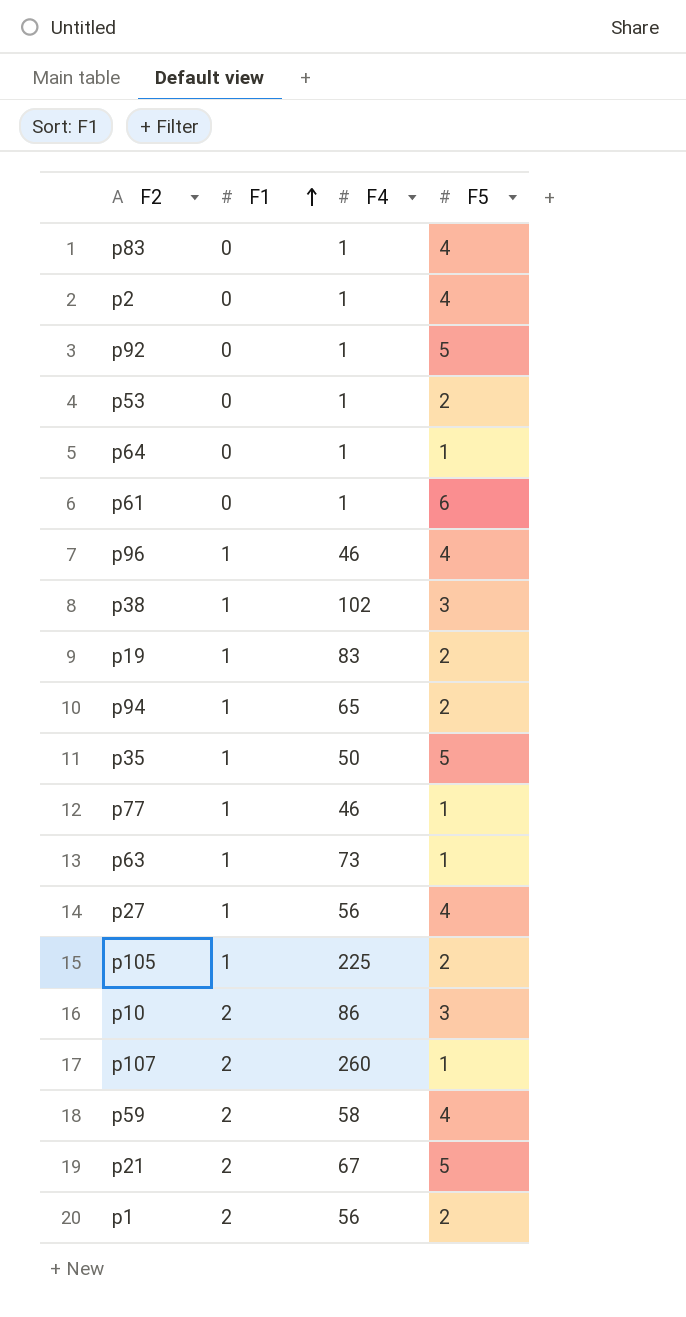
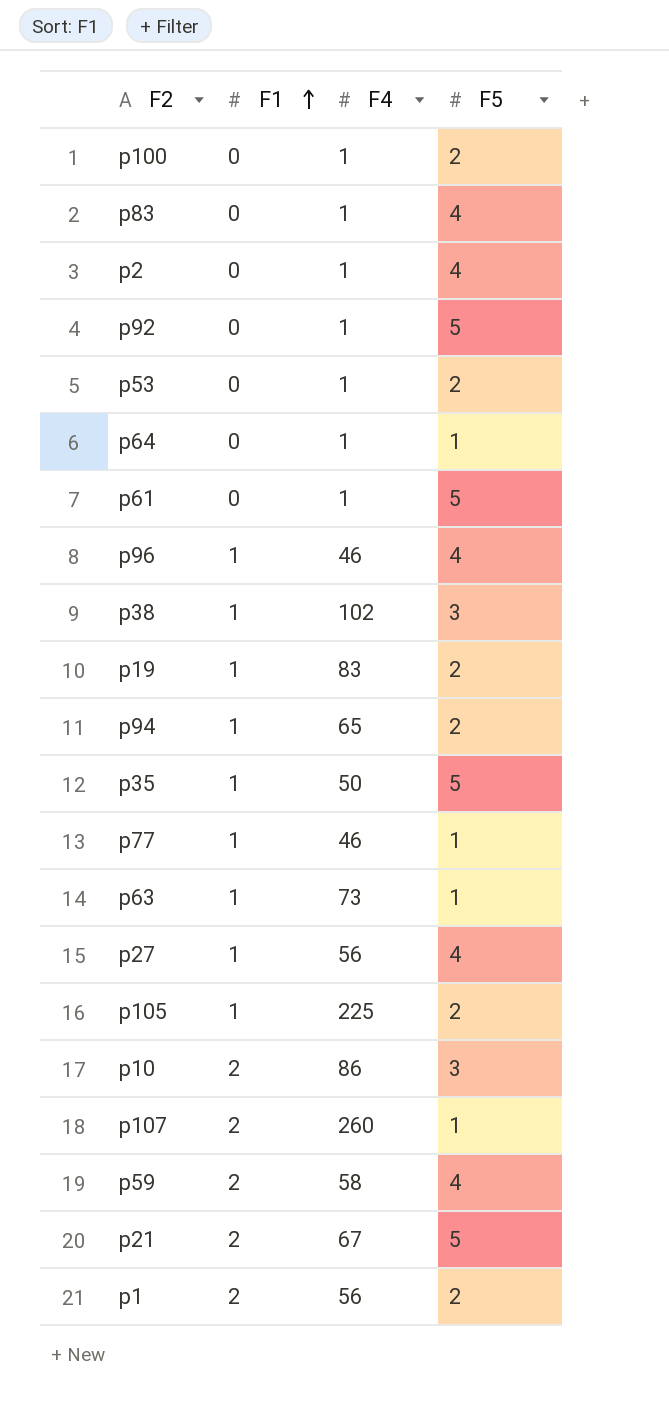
row p100: none -> 0 | 1 | 2
p61 | F5: 6 -> 5

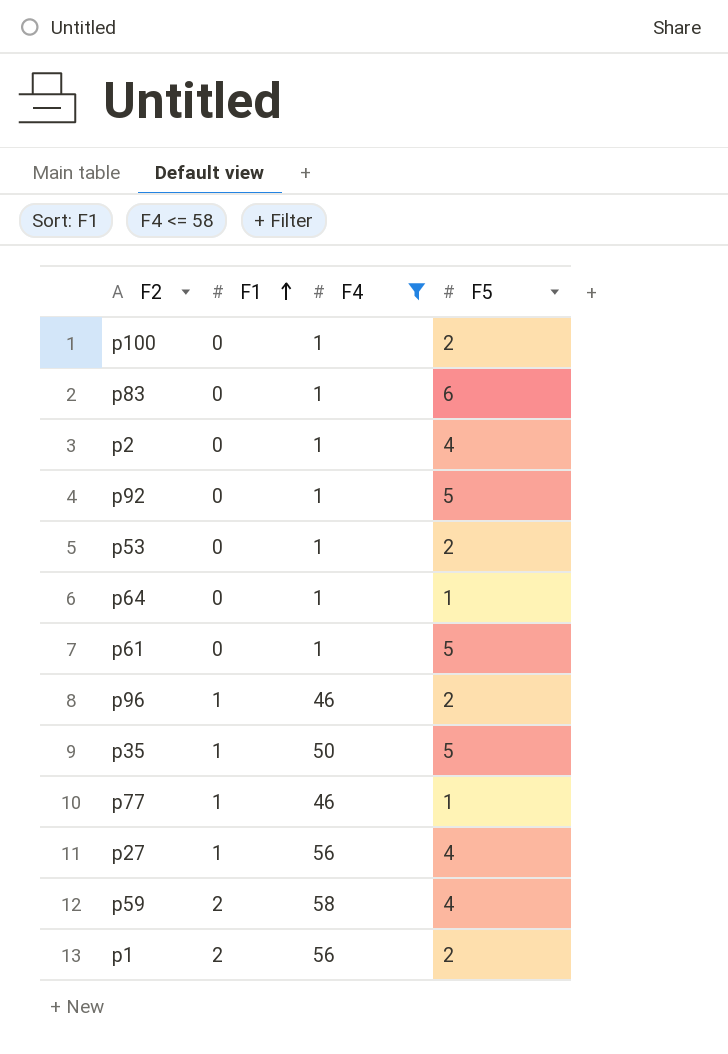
filter: none -> F4 <= 58
p83 | F5: 4 -> 6
p96 | F5: 4 -> 2

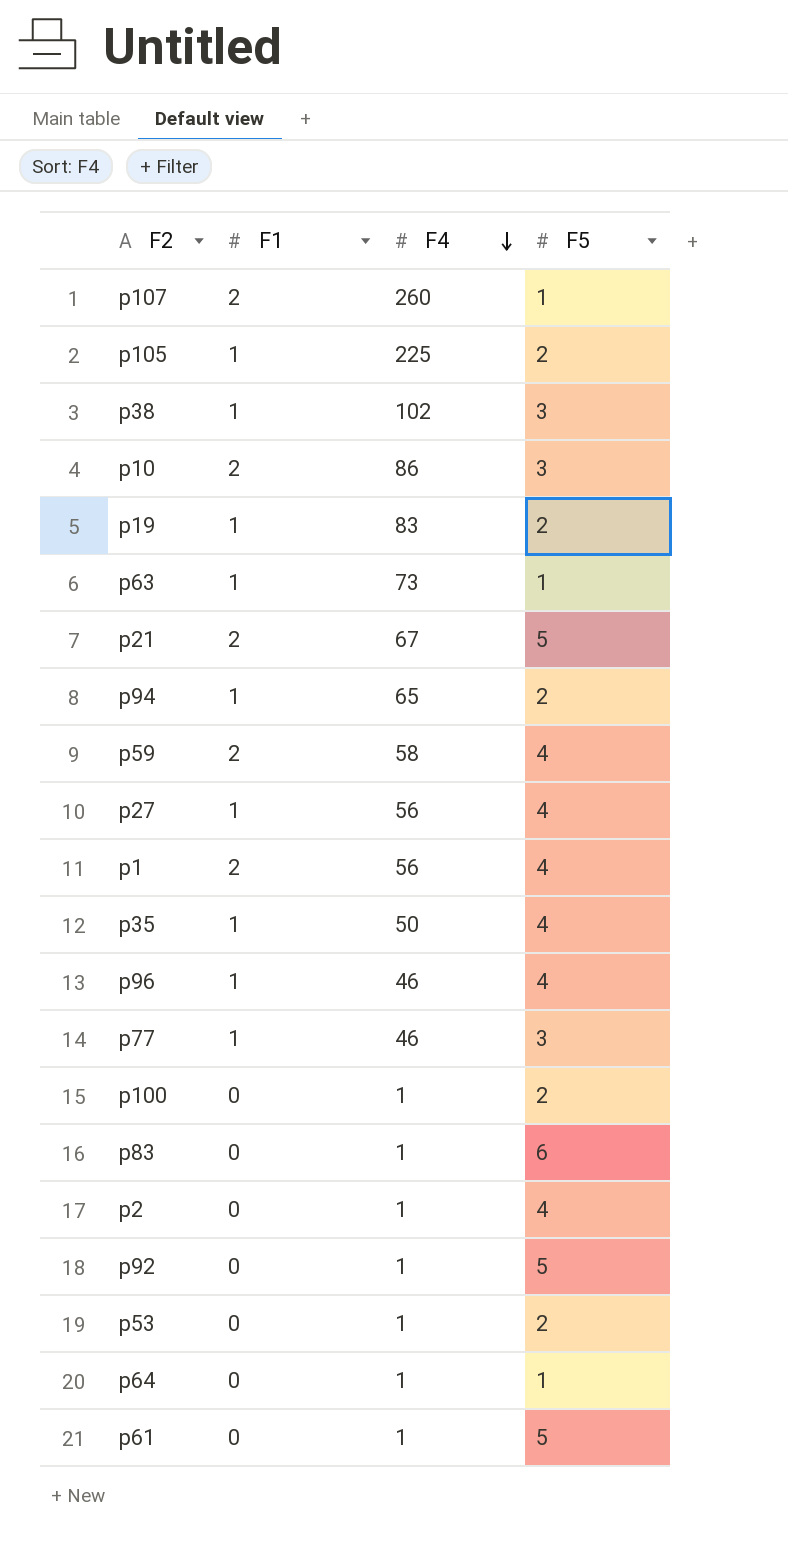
filter: F4 <= 58 -> none
row order: F1 ascending -> F4 descending
p1 | F5: 2 -> 4
p35 | F5: 5 -> 4
p96 | F5: 2 -> 4
p77 | F5: 1 -> 3

